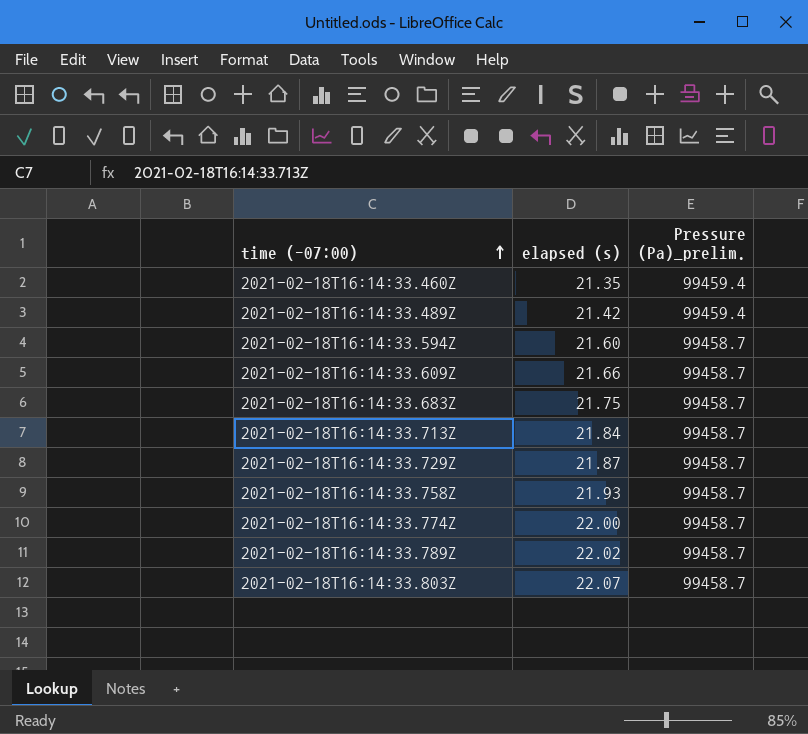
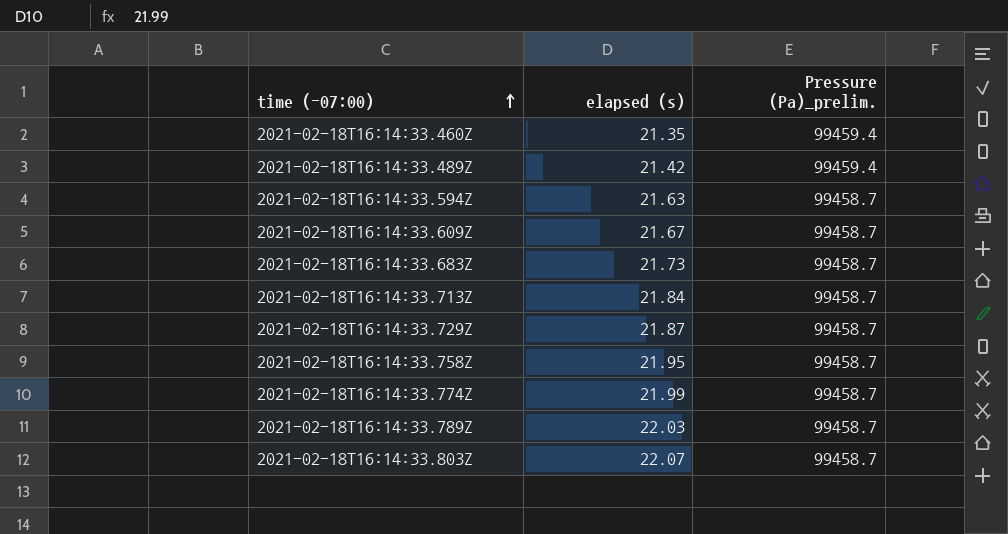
2021-02-18T16:14:33.594Z | elapsed (s): 21.60 -> 21.63
2021-02-18T16:14:33.609Z | elapsed (s): 21.66 -> 21.67
2021-02-18T16:14:33.683Z | elapsed (s): 21.75 -> 21.73
2021-02-18T16:14:33.758Z | elapsed (s): 21.93 -> 21.95
2021-02-18T16:14:33.774Z | elapsed (s): 22.00 -> 21.99
2021-02-18T16:14:33.789Z | elapsed (s): 22.02 -> 22.03

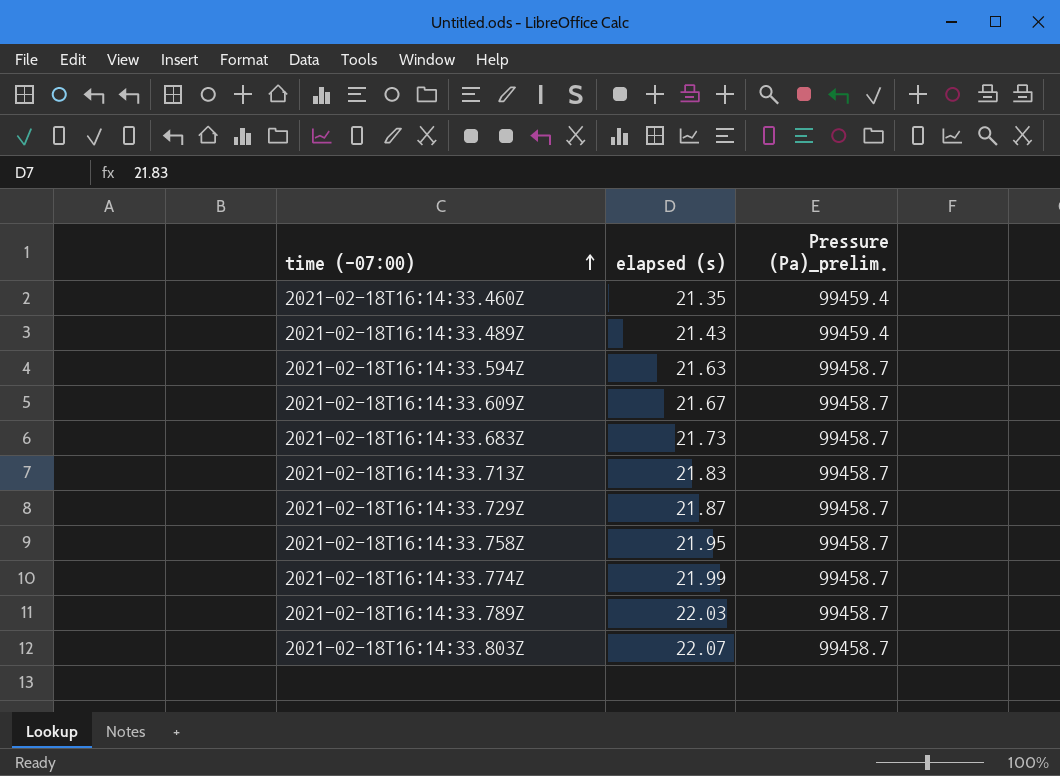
2021-02-18T16:14:33.489Z | elapsed (s): 21.42 -> 21.43
2021-02-18T16:14:33.713Z | elapsed (s): 21.84 -> 21.83

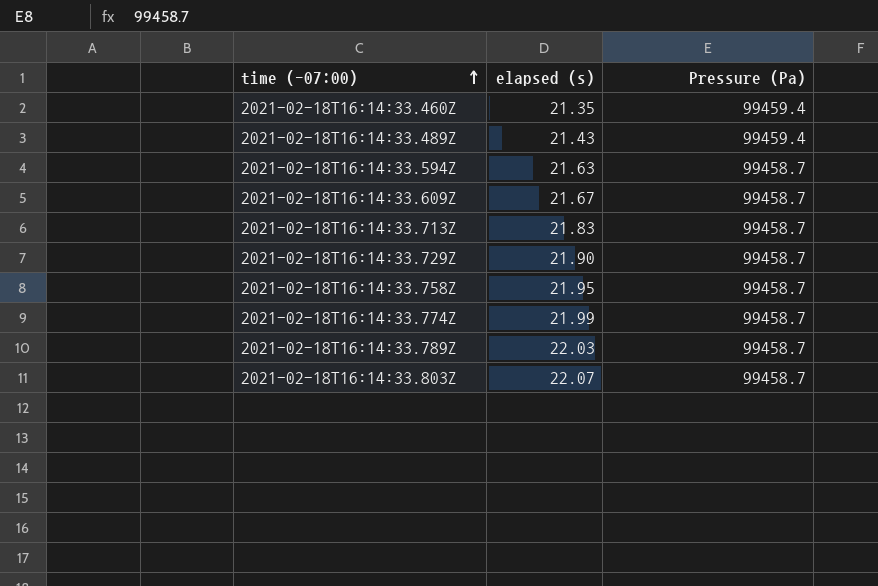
column name: Pressure (Pa)_prelim. -> Pressure (Pa)
row 2021-02-18T16:14:33.683Z: 21.73 | 99458.7 -> none
2021-02-18T16:14:33.729Z | elapsed (s): 21.87 -> 21.90

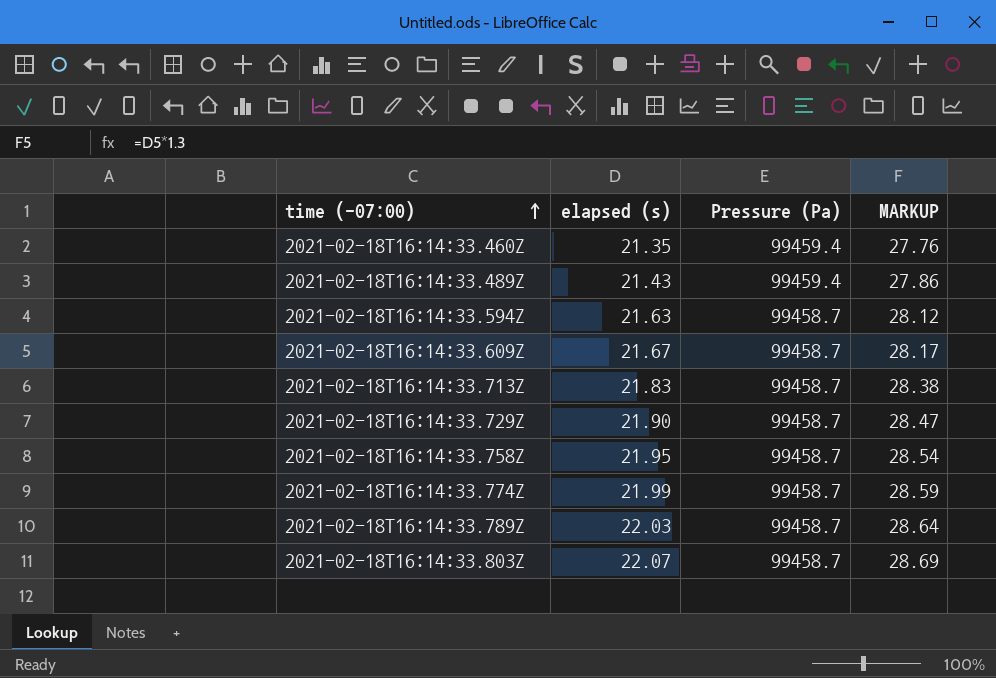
column MARKUP | formula: none -> [elapsed (s)] * 1.3

